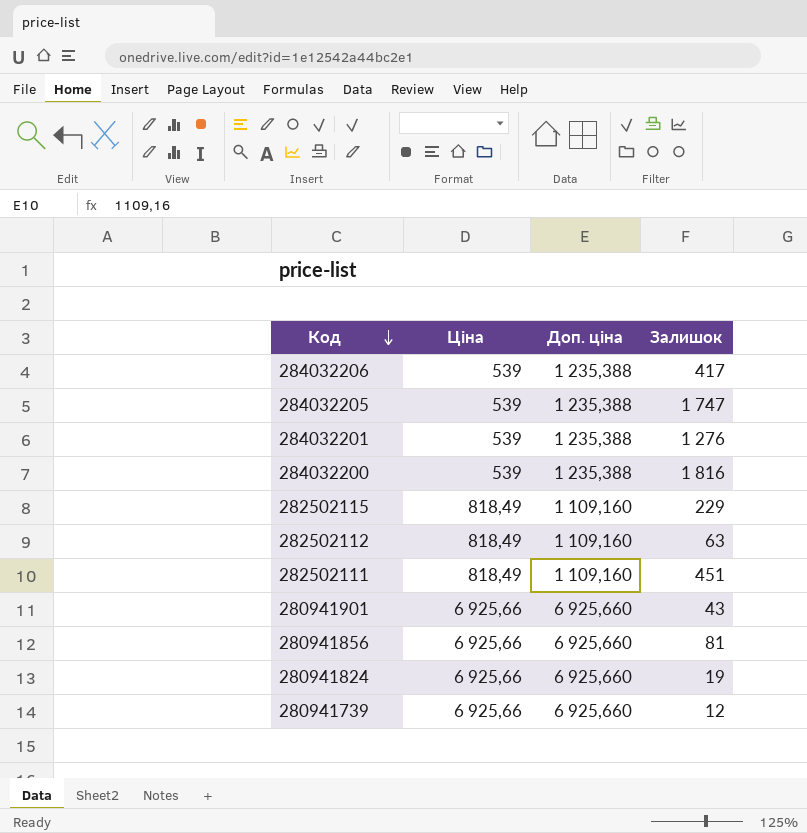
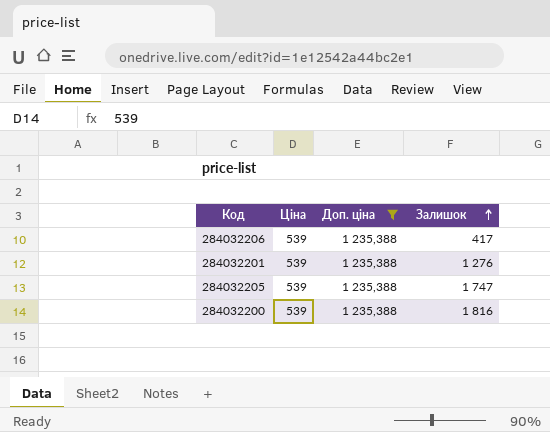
filter: none -> Доп. ціна = 1 235,388
row order: Код descending -> Залишок ascending

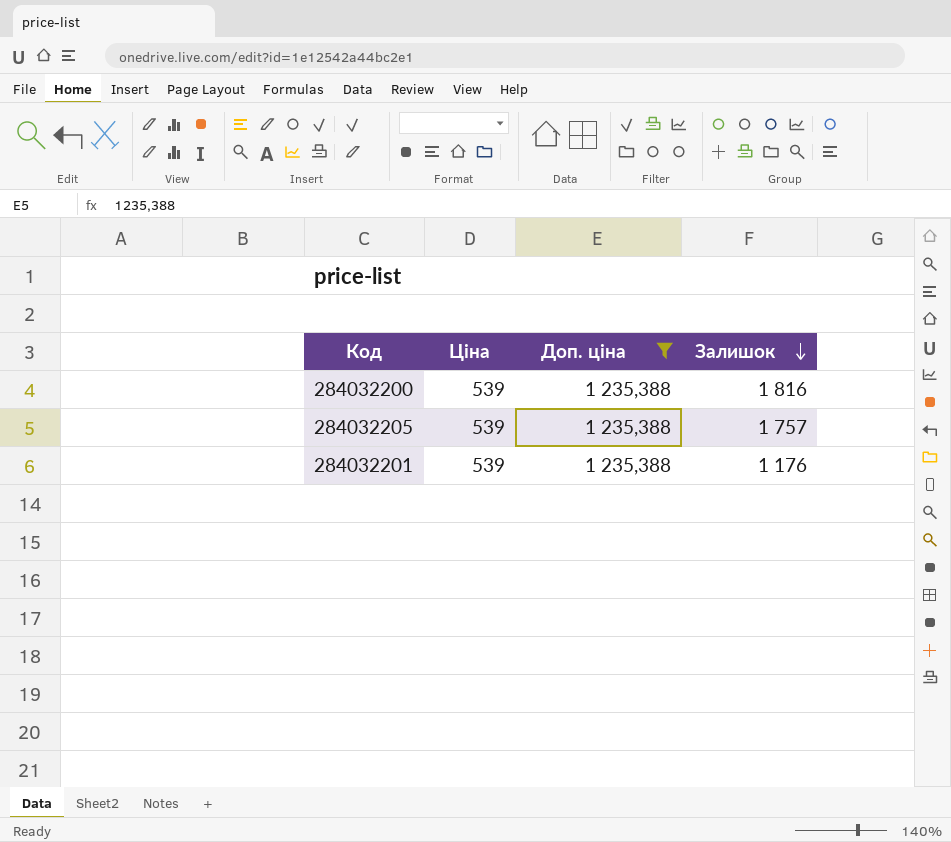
row order: Залишок ascending -> Залишок descending
row 284032206: 539 | 1 235,388 | 417 -> none
284032205 | Залишок: 1 747 -> 1 757
284032201 | Залишок: 1 276 -> 1 176

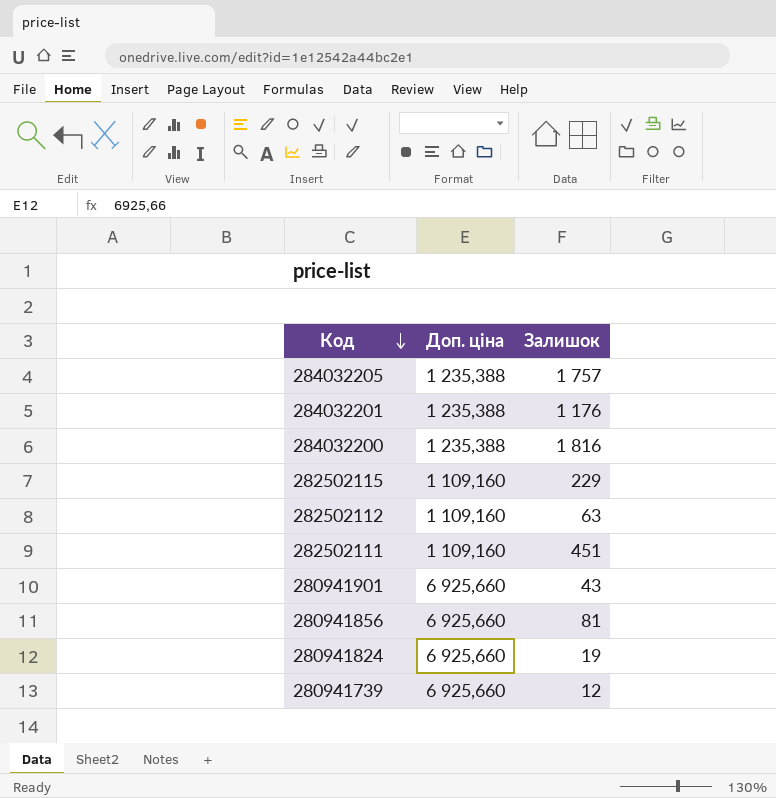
filter: Доп. ціна = 1 235,388 -> none
row order: Залишок descending -> Код descending
column Ціна | position: 2 -> none

